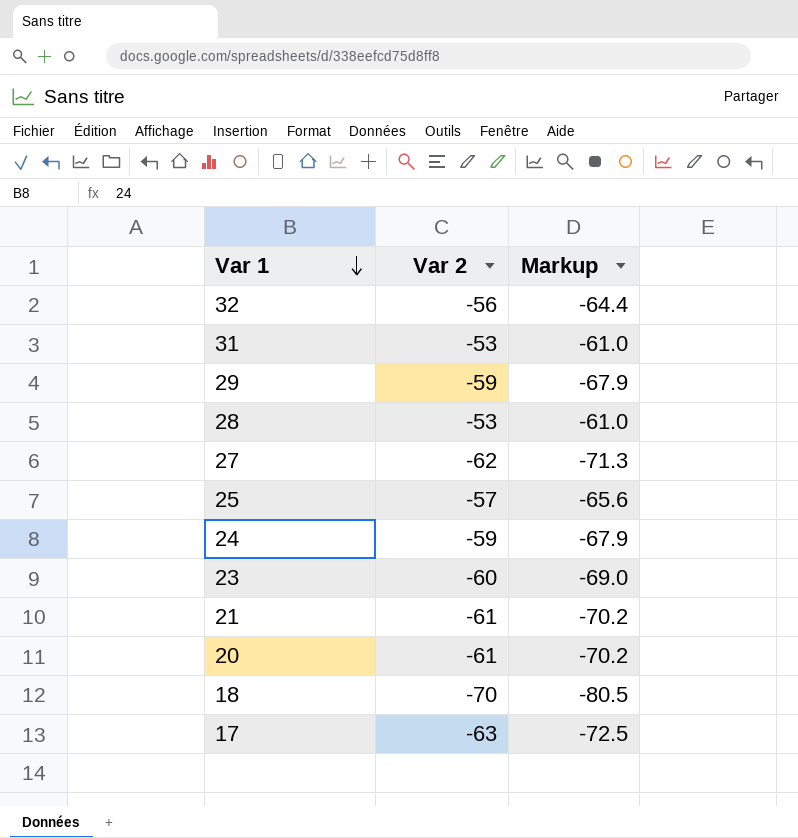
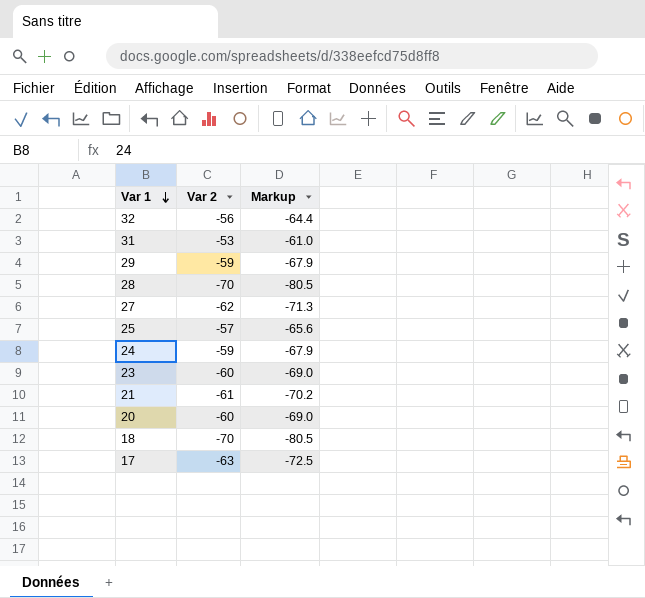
28 | Var 2: -53 -> -70
28 | Markup: -61.0 -> -80.5
20 | Var 2: -61 -> -60
20 | Markup: -70.2 -> -69.0

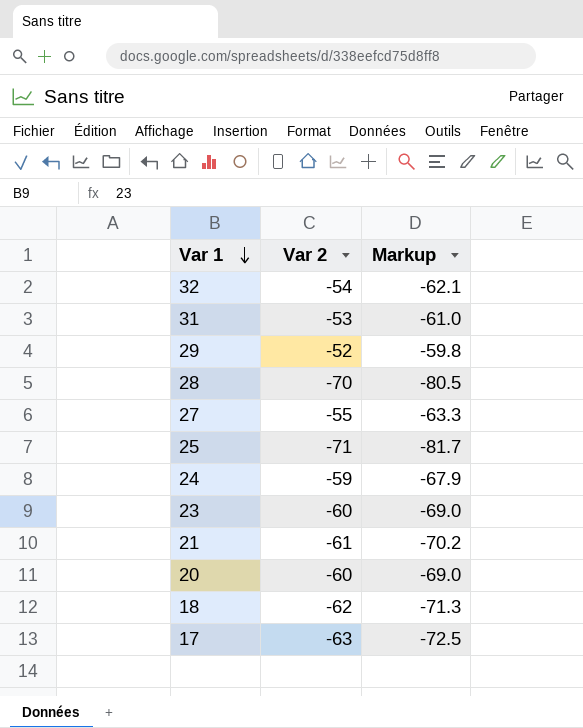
32 | Var 2: -56 -> -54
32 | Markup: -64.4 -> -62.1
29 | Var 2: -59 -> -52
29 | Markup: -67.9 -> -59.8
27 | Var 2: -62 -> -55
27 | Markup: -71.3 -> -63.3
25 | Var 2: -57 -> -71
25 | Markup: -65.6 -> -81.7
18 | Var 2: -70 -> -62
18 | Markup: -80.5 -> -71.3

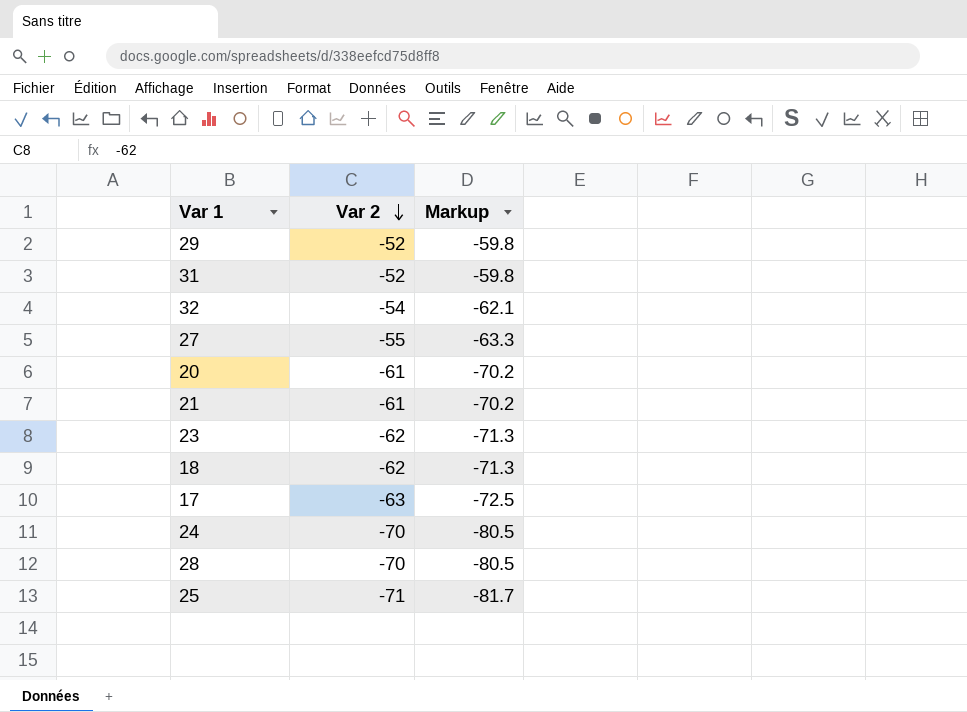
row order: Var 1 descending -> Var 2 descending
31 | Var 2: -53 -> -52
31 | Markup: -61.0 -> -59.8
20 | Var 2: -60 -> -61
20 | Markup: -69.0 -> -70.2
23 | Var 2: -60 -> -62
23 | Markup: -69.0 -> -71.3
24 | Var 2: -59 -> -70
24 | Markup: -67.9 -> -80.5

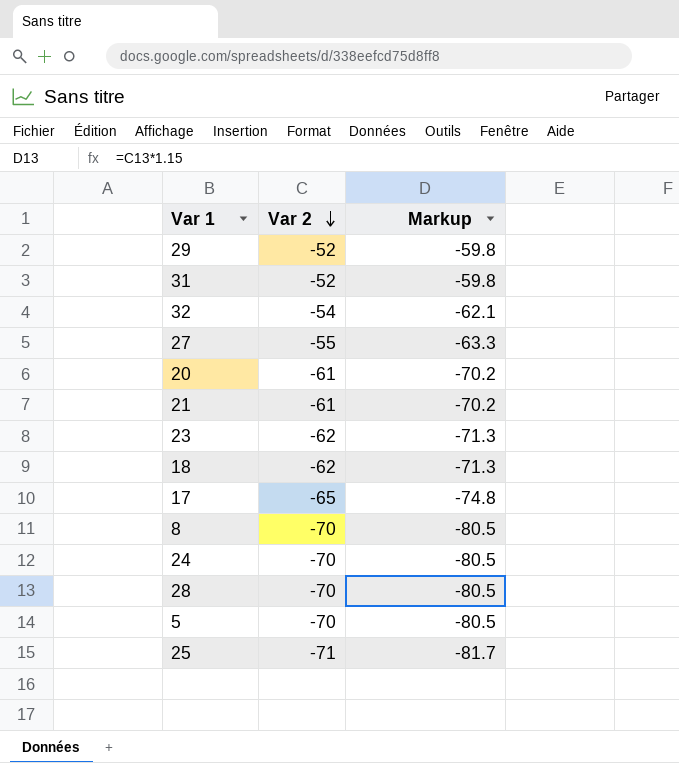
17 | Var 2: -63 -> -65
17 | Markup: -72.5 -> -74.8
row 8: none -> -70 | -80.5
row 5: none -> -70 | -80.5

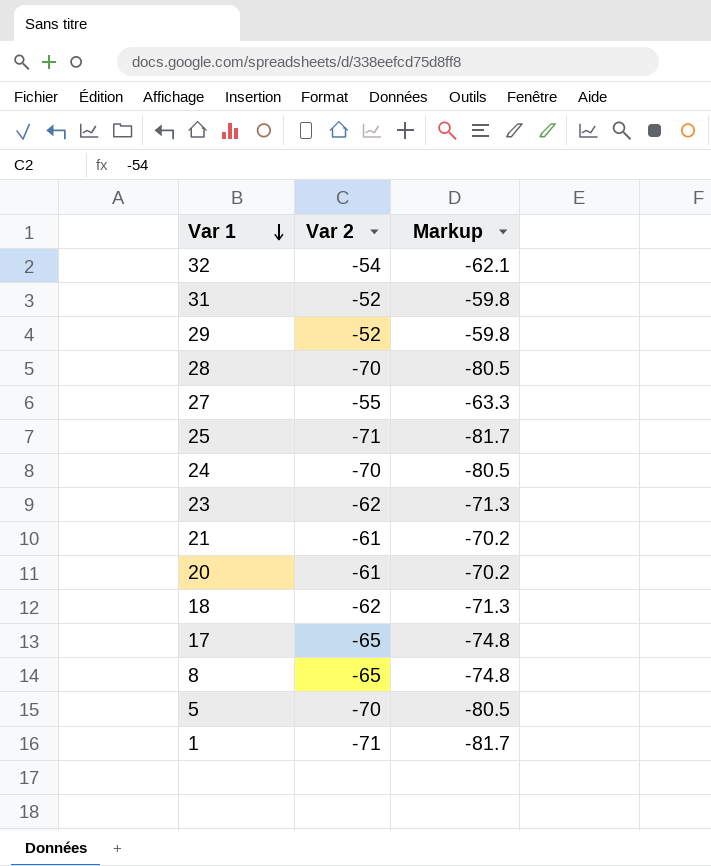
row order: Var 2 descending -> Var 1 descending
8 | Var 2: -70 -> -65
8 | Markup: -80.5 -> -74.8
row 1: none -> -71 | -81.7

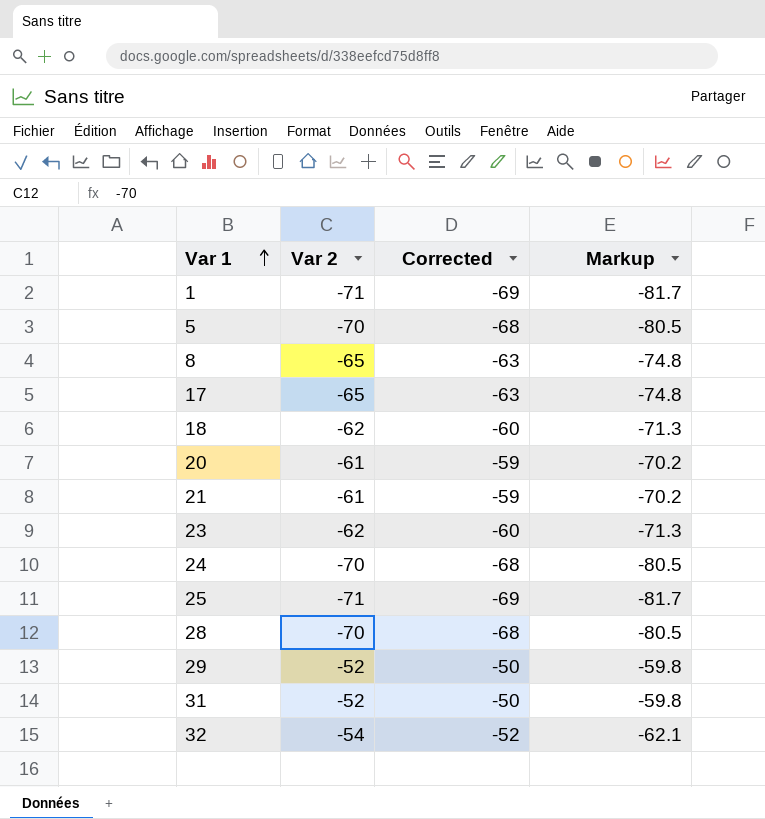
row order: Var 1 descending -> Var 1 ascending
column Corrected | formula: none -> [Var 2] + 2
row 27: -55 | -63.3 -> none

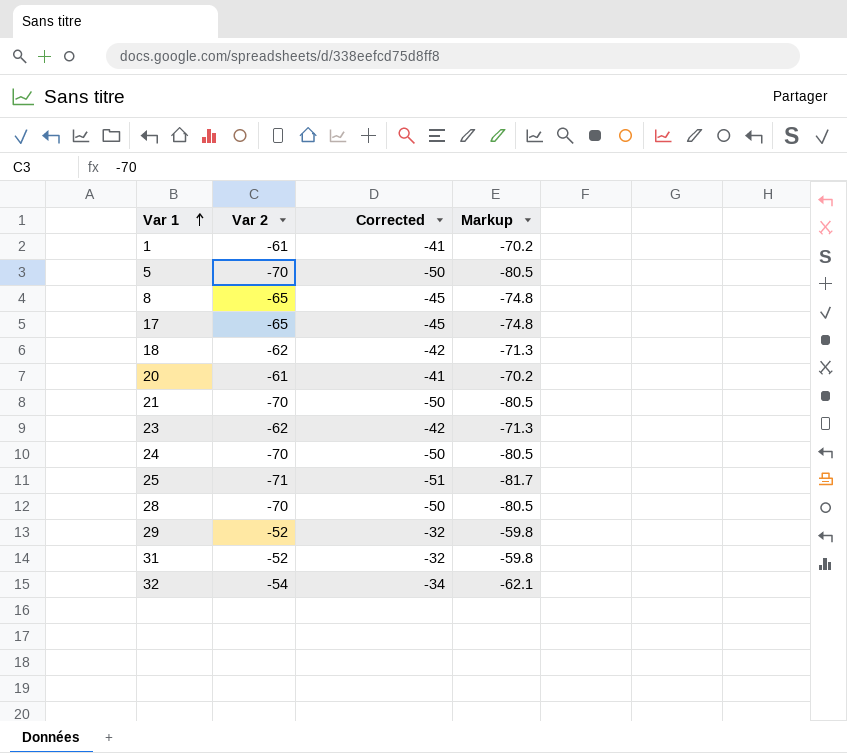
column Corrected | formula: [Var 2] + 2 -> [Var 2] + 20
1 | Var 2: -71 -> -61
1 | Markup: -81.7 -> -70.2
21 | Var 2: -61 -> -70
21 | Markup: -70.2 -> -80.5

